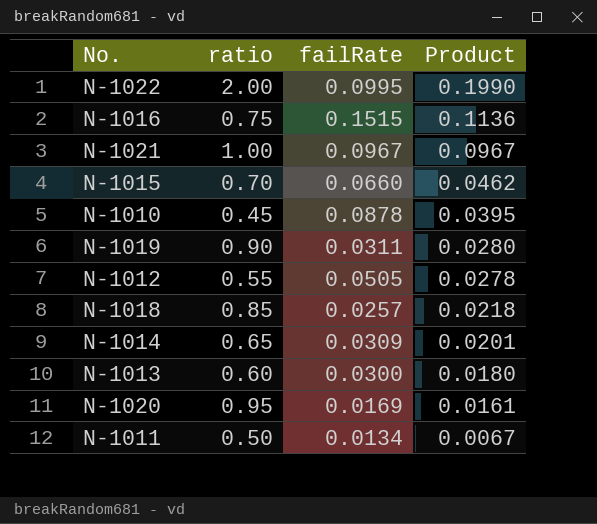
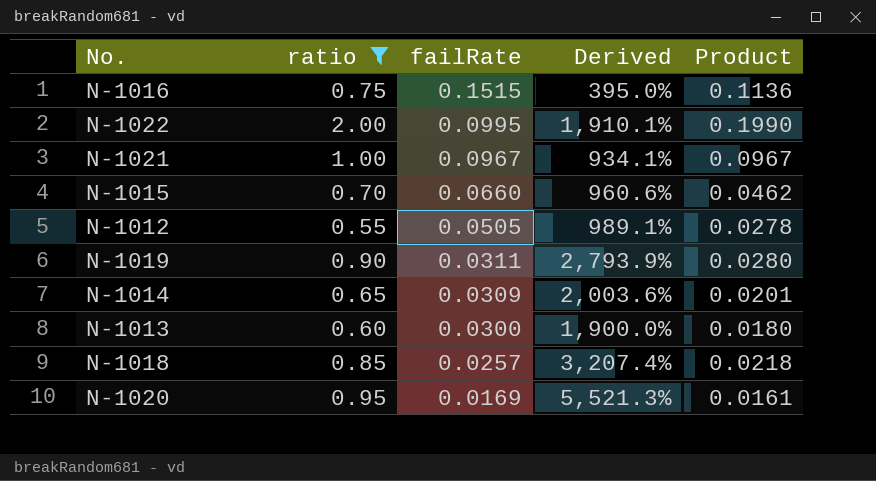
filter: none -> ratio >= 0.55
row order: Product descending -> failRate descending
column Derived | formula: none -> ([ratio] - [failRate]) / [failRate]

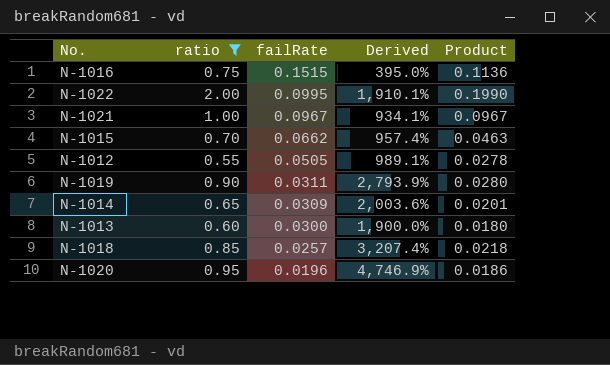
N-1015 | failRate: 0.0660 -> 0.0662
N-1015 | Derived: 960.6% -> 957.4%
N-1015 | Product: 0.0462 -> 0.0463
N-1020 | failRate: 0.0169 -> 0.0196
N-1020 | Derived: 5,521.3% -> 4,746.9%
N-1020 | Product: 0.0161 -> 0.0186

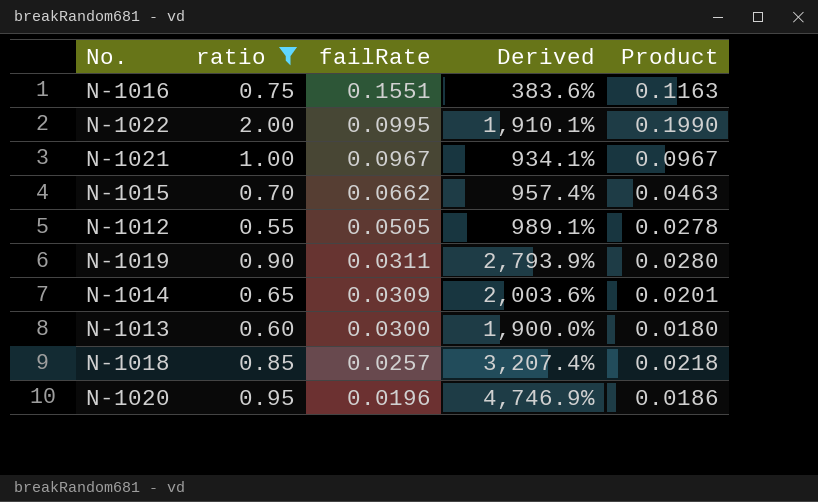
N-1016 | failRate: 0.1515 -> 0.1551
N-1016 | Derived: 395.0% -> 383.6%
N-1016 | Product: 0.1136 -> 0.1163

